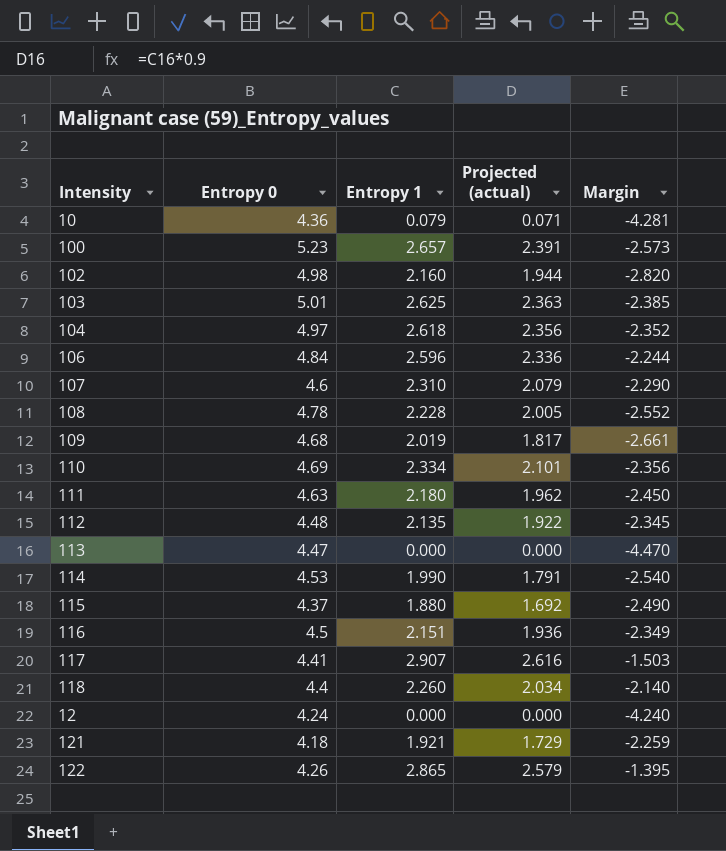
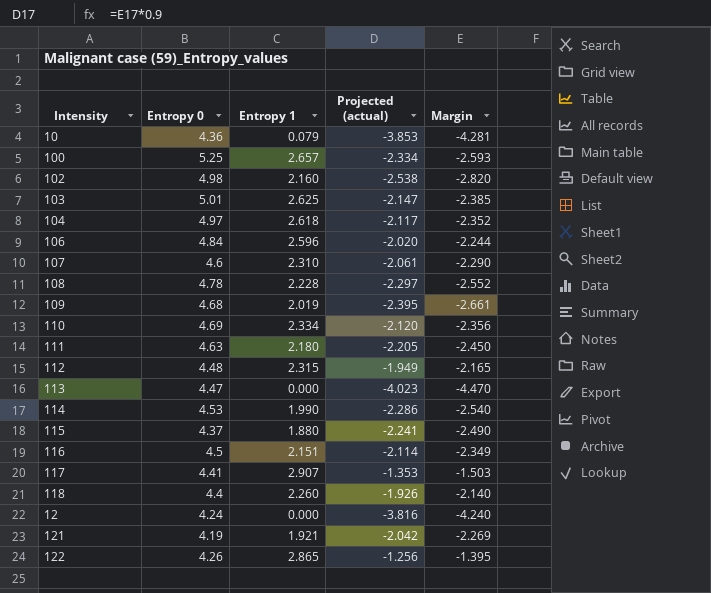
column Projected (actual) | formula: [Entropy 1] * 0.9 -> [Margin] * 0.9
100 | Entropy 0: 5.23 -> 5.25
100 | Margin: -2.573 -> -2.593
112 | Entropy 1: 2.135 -> 2.315
112 | Margin: -2.345 -> -2.165
121 | Entropy 0: 4.18 -> 4.19
121 | Margin: -2.259 -> -2.269

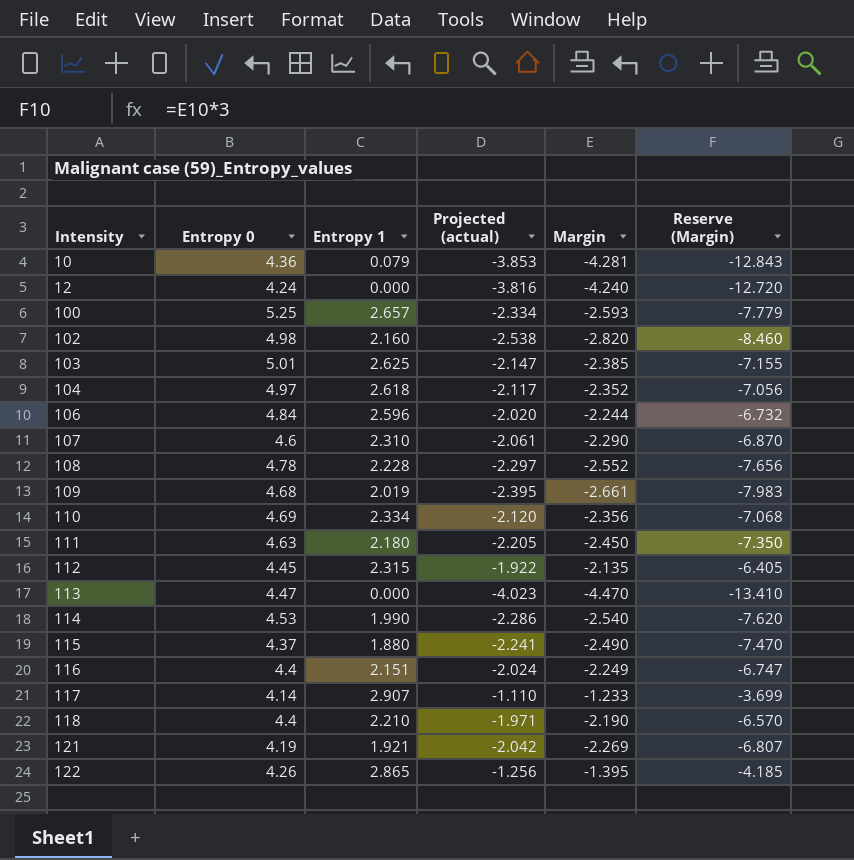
row order: none -> Intensity ascending
column Reserve (Margin) | formula: none -> [Margin] * 3
112 | Entropy 0: 4.48 -> 4.45
112 | Projected (actual): -1.949 -> -1.922
112 | Margin: -2.165 -> -2.135
116 | Entropy 0: 4.5 -> 4.4
116 | Projected (actual): -2.114 -> -2.024
116 | Margin: -2.349 -> -2.249
117 | Entropy 0: 4.41 -> 4.14
117 | Projected (actual): -1.353 -> -1.110
117 | Margin: -1.503 -> -1.233
118 | Entropy 1: 2.260 -> 2.210
118 | Projected (actual): -1.926 -> -1.971
118 | Margin: -2.140 -> -2.190

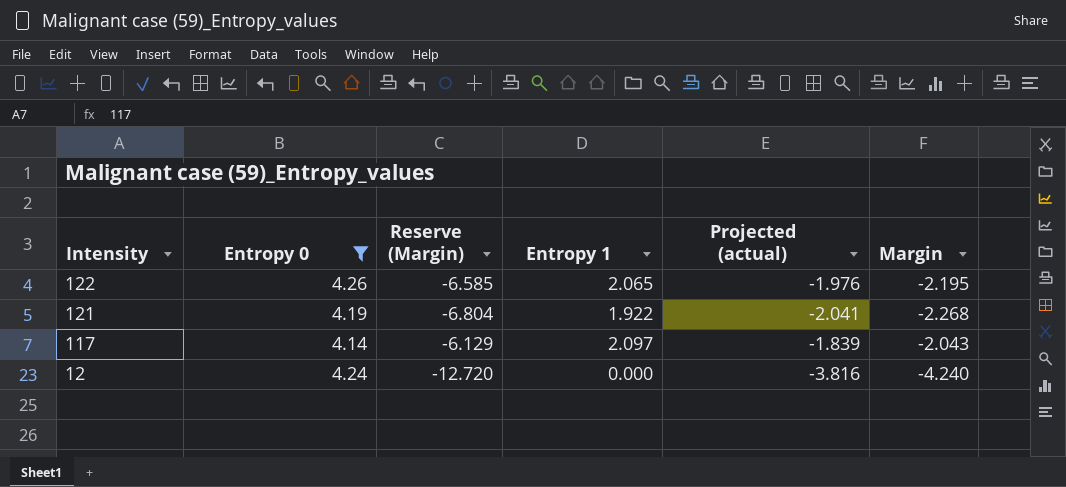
filter: none -> Entropy 0 <= 4.26
row order: Intensity ascending -> Intensity descending
column Reserve (Margin) | position: 6 -> 3
122 | Reserve (Margin): -4.185 -> -6.585
122 | Entropy 1: 2.865 -> 2.065
122 | Projected (actual): -1.256 -> -1.976
122 | Margin: -1.395 -> -2.195
121 | Reserve (Margin): -6.807 -> -6.804
121 | Entropy 1: 1.921 -> 1.922
121 | Projected (actual): -2.042 -> -2.041
121 | Margin: -2.269 -> -2.268
117 | Reserve (Margin): -3.699 -> -6.129
117 | Entropy 1: 2.907 -> 2.097
117 | Projected (actual): -1.110 -> -1.839
117 | Margin: -1.233 -> -2.043

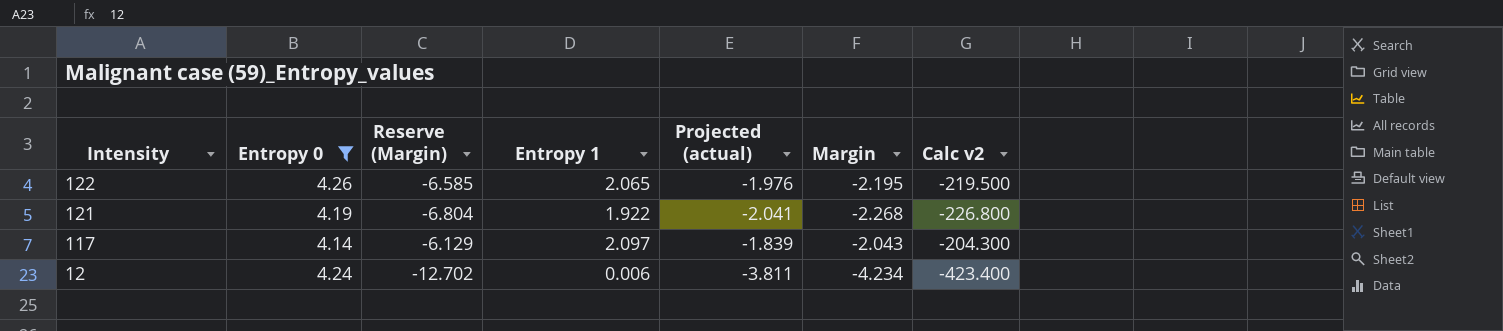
column Calc v2 | formula: none -> [Margin] * 100
12 | Reserve (Margin): -12.720 -> -12.702
12 | Entropy 1: 0.000 -> 0.006
12 | Projected (actual): -3.816 -> -3.811
12 | Margin: -4.240 -> -4.234

